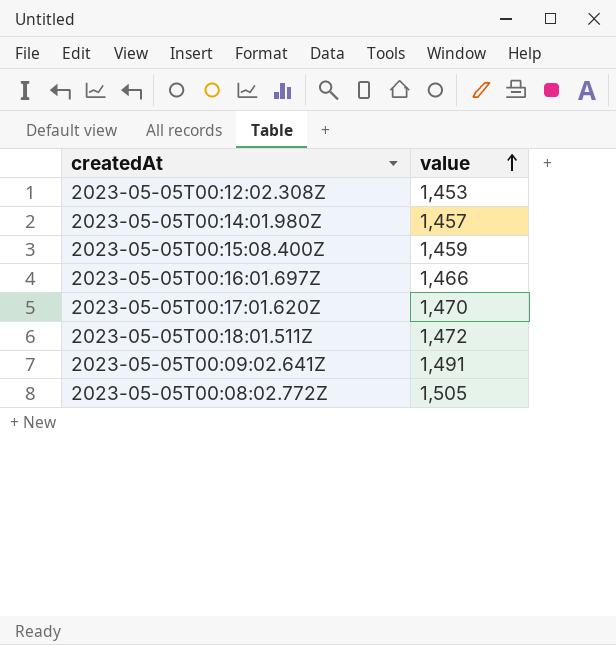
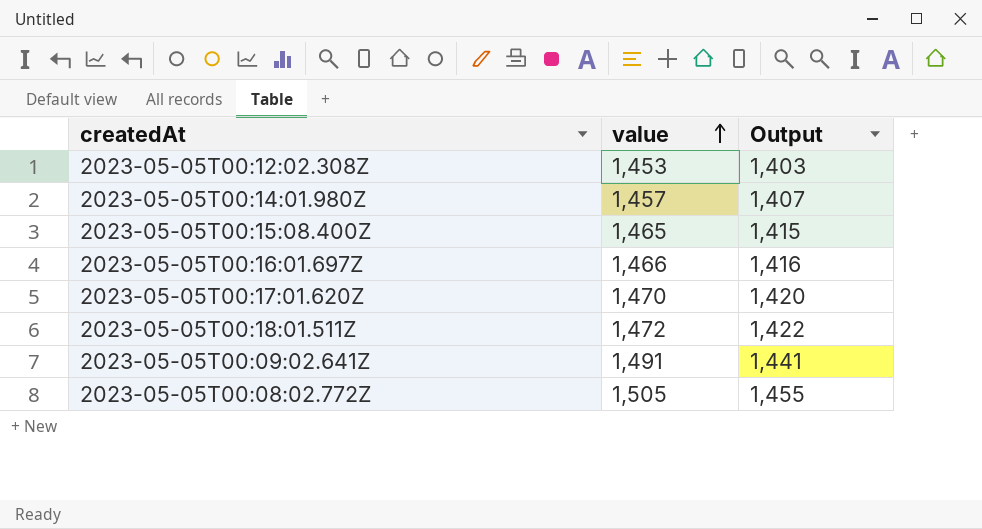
column Output | formula: none -> [value] - 50
2023-05-05T00:15:08.400Z | value: 1,459 -> 1,465

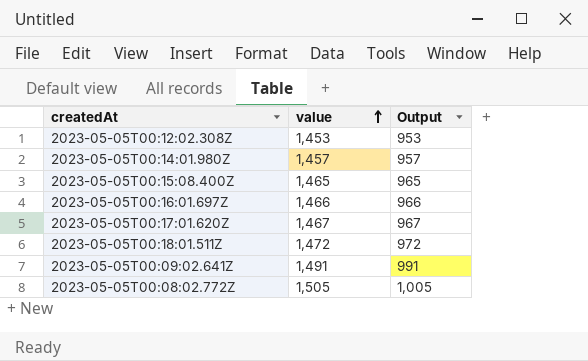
column Output | formula: [value] - 50 -> [value] - 500
2023-05-05T00:17:01.620Z | value: 1,470 -> 1,467

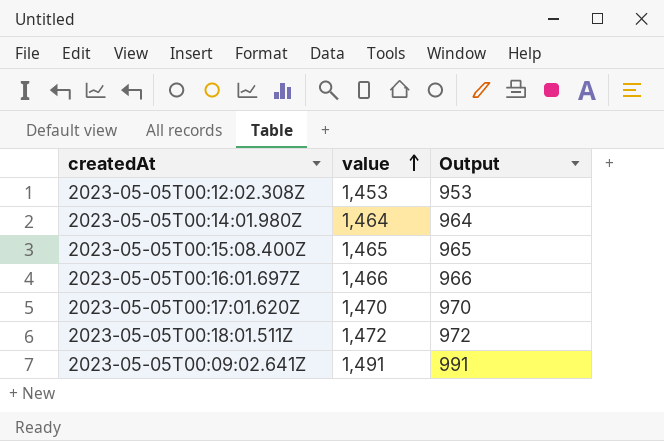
row 2023-05-05T00:08:02.772Z: 1,505 | 1,005 -> none
2023-05-05T00:14:01.980Z | value: 1,457 -> 1,464
2023-05-05T00:14:01.980Z | Output: 957 -> 964
2023-05-05T00:17:01.620Z | value: 1,467 -> 1,470
2023-05-05T00:17:01.620Z | Output: 967 -> 970

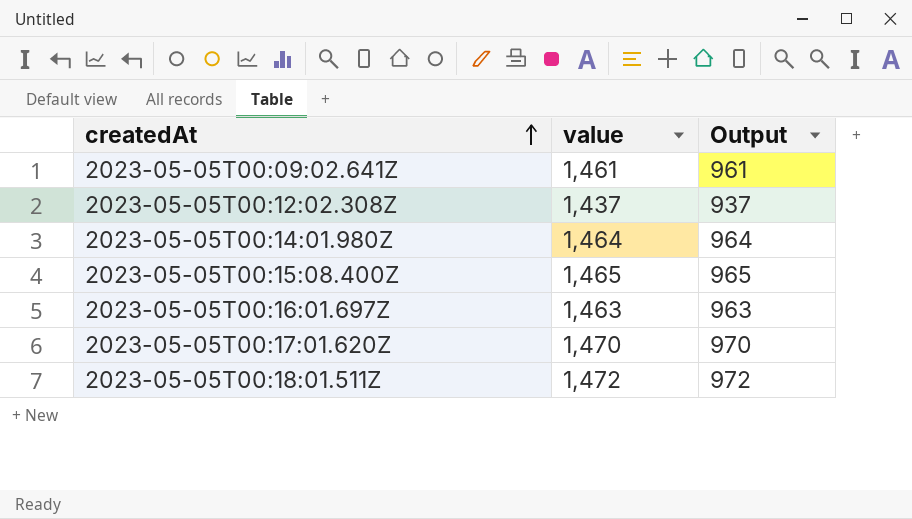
row order: value ascending -> createdAt ascending
2023-05-05T00:09:02.641Z | value: 1,491 -> 1,461
2023-05-05T00:09:02.641Z | Output: 991 -> 961
2023-05-05T00:12:02.308Z | value: 1,453 -> 1,437
2023-05-05T00:12:02.308Z | Output: 953 -> 937
2023-05-05T00:16:01.697Z | value: 1,466 -> 1,463
2023-05-05T00:16:01.697Z | Output: 966 -> 963

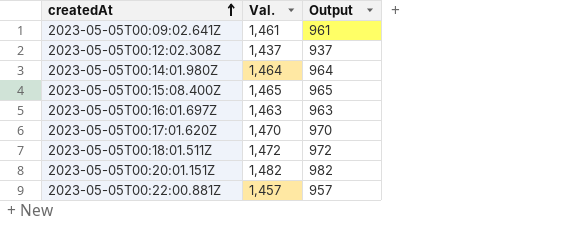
column name: value -> Val.
row 2023-05-05T00:20:01.151Z: none -> 1,482 | 982
row 2023-05-05T00:22:00.881Z: none -> 1,457 | 957

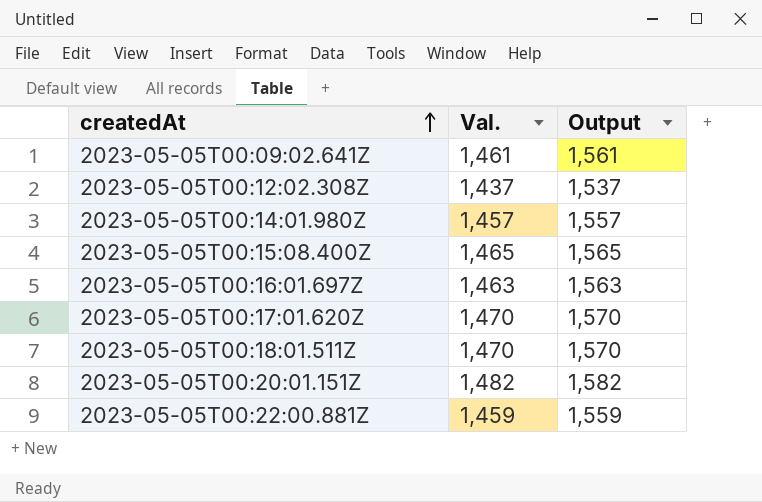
column Output | formula: [Val.] - 500 -> [Val.] + 100
2023-05-05T00:14:01.980Z | Val.: 1,464 -> 1,457
2023-05-05T00:18:01.511Z | Val.: 1,472 -> 1,470
2023-05-05T00:22:00.881Z | Val.: 1,457 -> 1,459

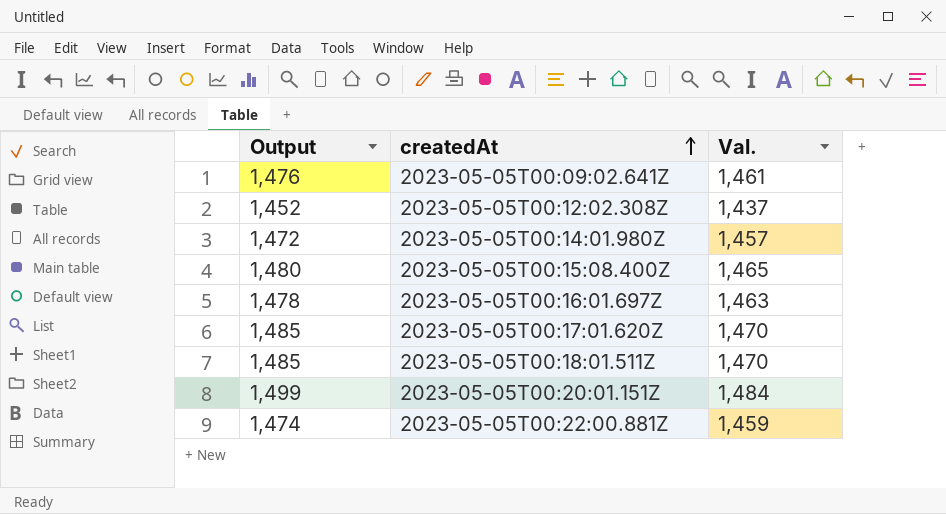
column Output | formula: [Val.] + 100 -> [Val.] + 15
column Output | position: 3 -> 1
2023-05-05T00:20:01.151Z | Val.: 1,482 -> 1,484

